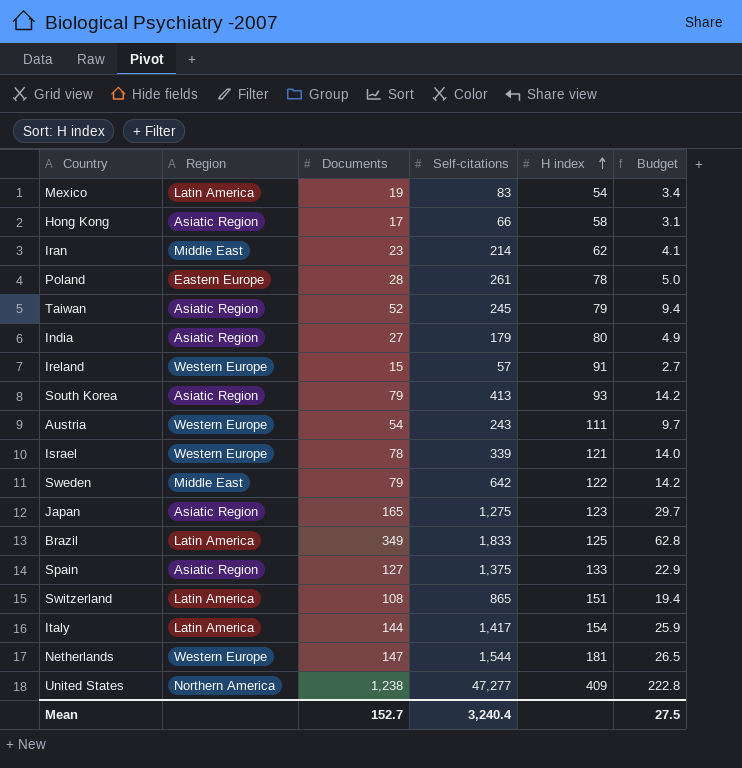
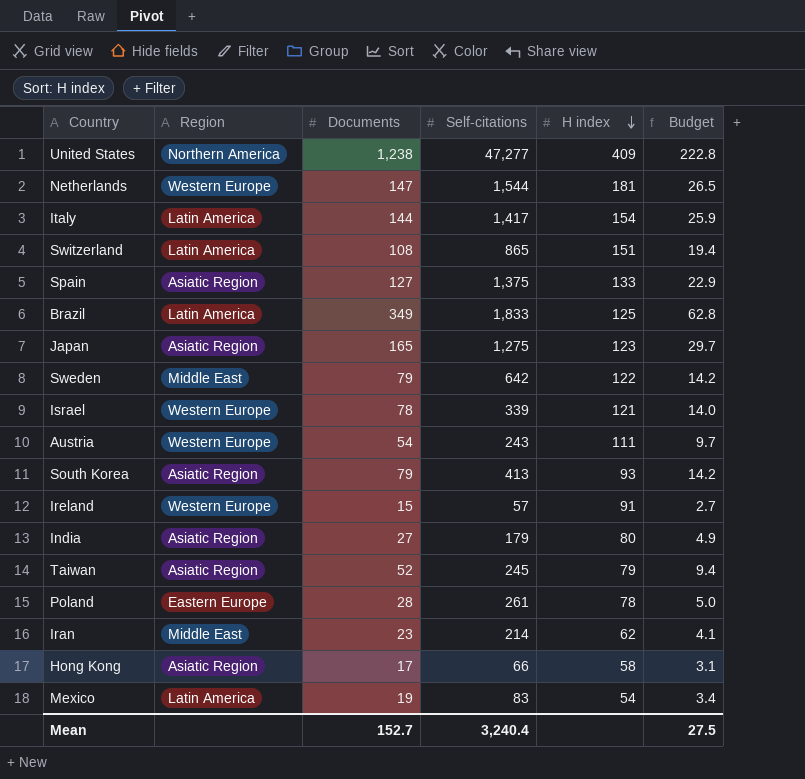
row order: H index ascending -> H index descending

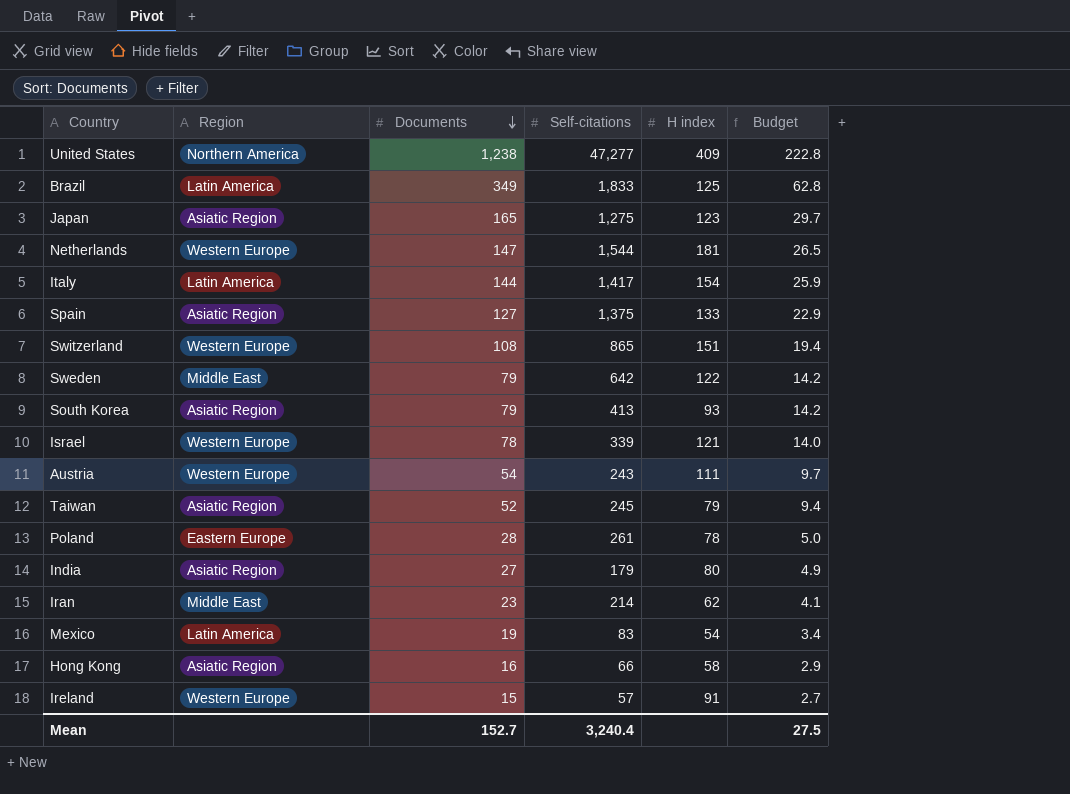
row order: H index descending -> Documents descending
Switzerland | Region: Latin America -> Western Europe
Hong Kong | Documents: 17 -> 16
Hong Kong | Budget: 3.1 -> 2.9

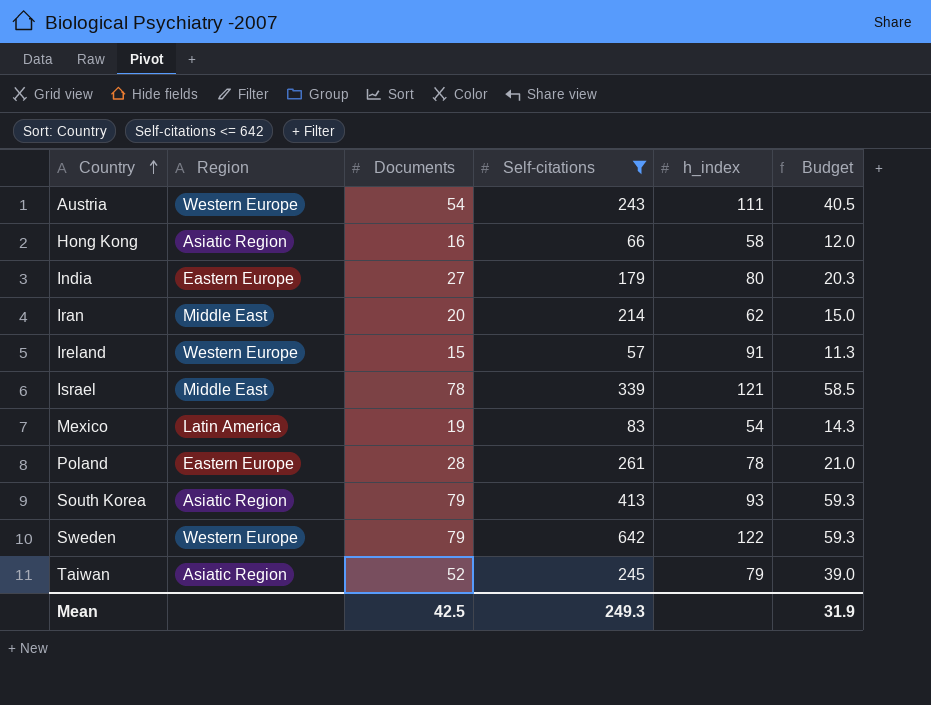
filter: none -> Self-citations <= 642
row order: Documents descending -> Country ascending
column name: H index -> h_index
column Budget | formula: [Documents] * 0.18 -> [Documents] * 0.75
India | Region: Asiatic Region -> Eastern Europe
Iran | Documents: 23 -> 20
Israel | Region: Western Europe -> Middle East
Sweden | Region: Middle East -> Western Europe
Mean | Documents: 152.7 -> 42.5
Mean | Self-citations: 3,240.4 -> 249.3
Mean | Budget: 27.5 -> 31.9

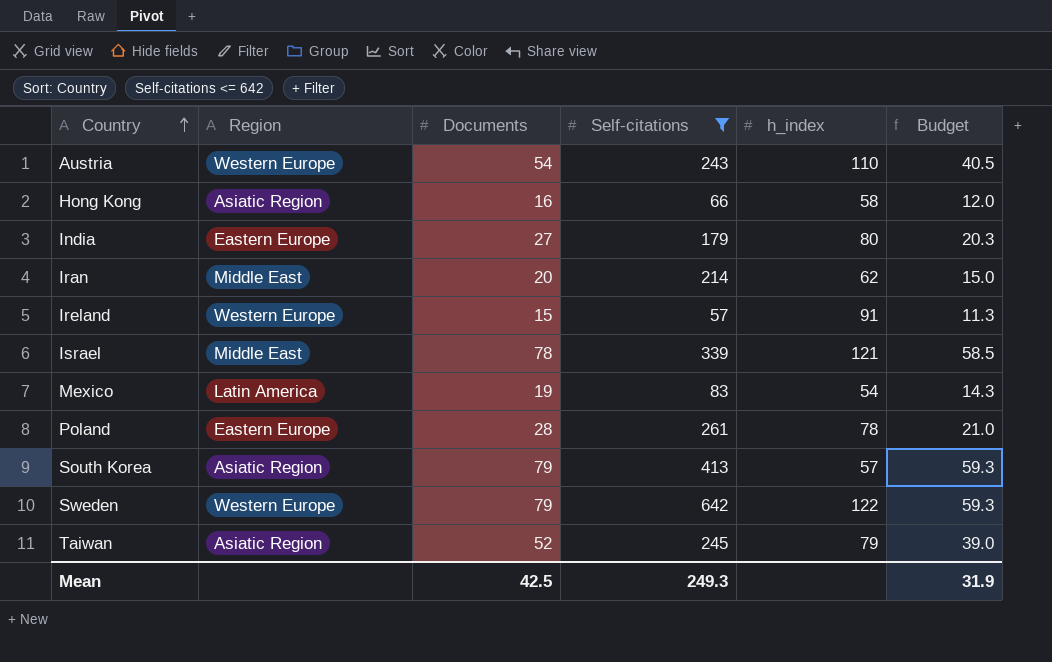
Austria | h_index: 111 -> 110
South Korea | h_index: 93 -> 57

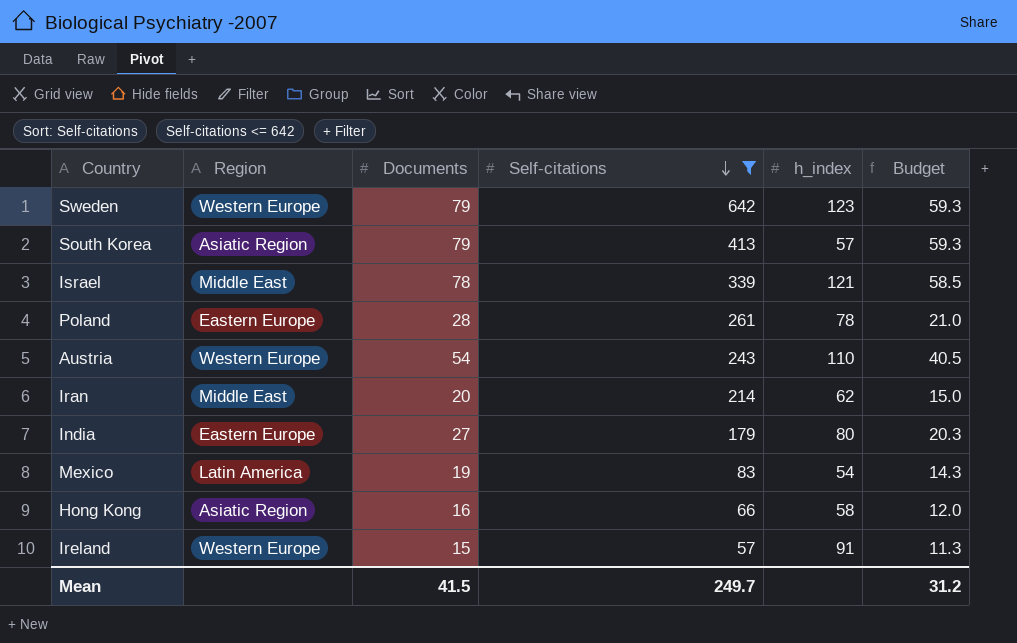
row order: Country ascending -> Self-citations descending
row Taiwan: Asiatic Region | 52 | 245 | 79 | 39.0 -> none
Sweden | h_index: 122 -> 123
Mean | Documents: 42.5 -> 41.5
Mean | Self-citations: 249.3 -> 249.7
Mean | Budget: 31.9 -> 31.2

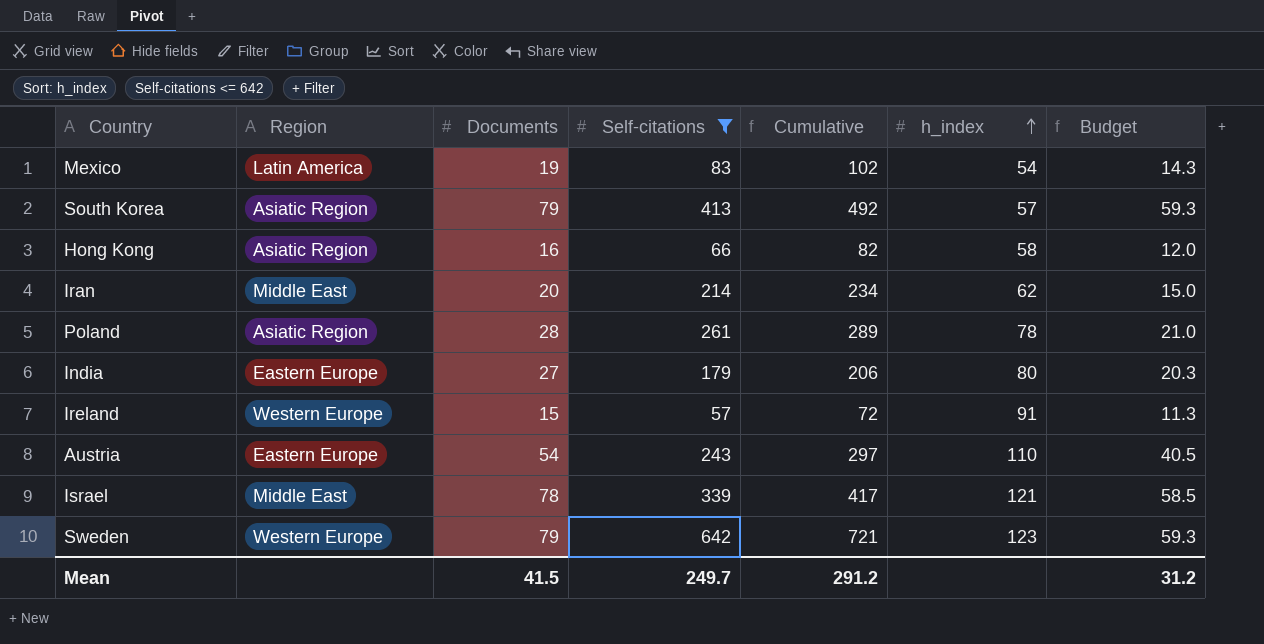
row order: Self-citations descending -> h_index ascending
column Cumulative | formula: none -> [Documents] + [Self-citations]
Poland | Region: Eastern Europe -> Asiatic Region
Austria | Region: Western Europe -> Eastern Europe

